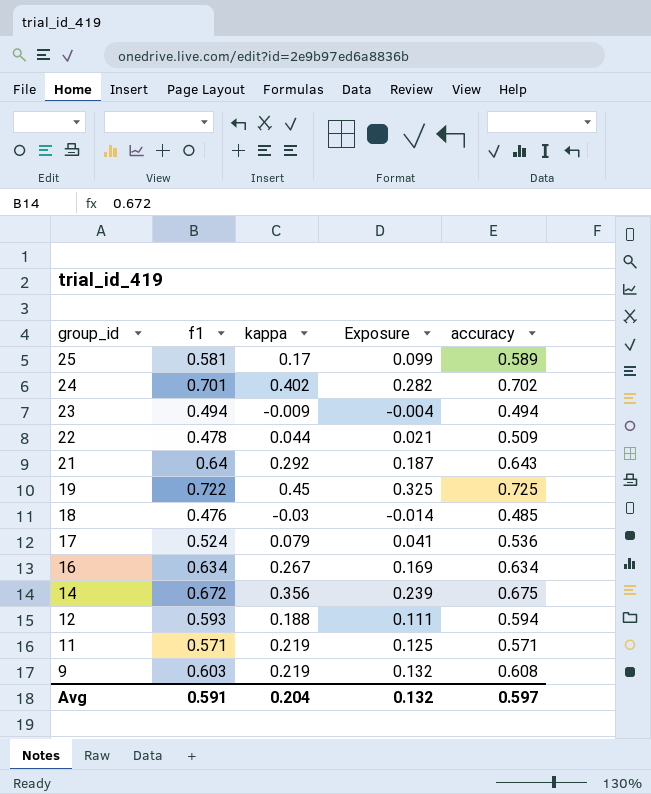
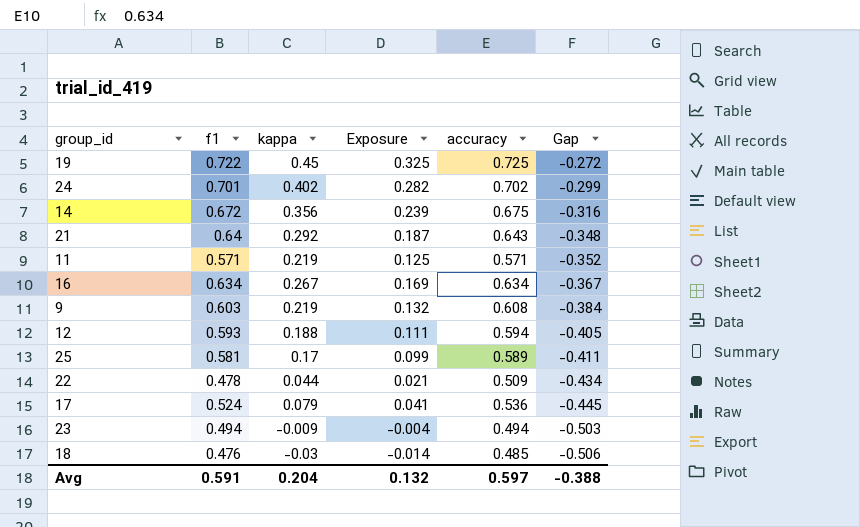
row order: group_id descending -> Gap descending
column Gap | formula: none -> [kappa] - [f1]

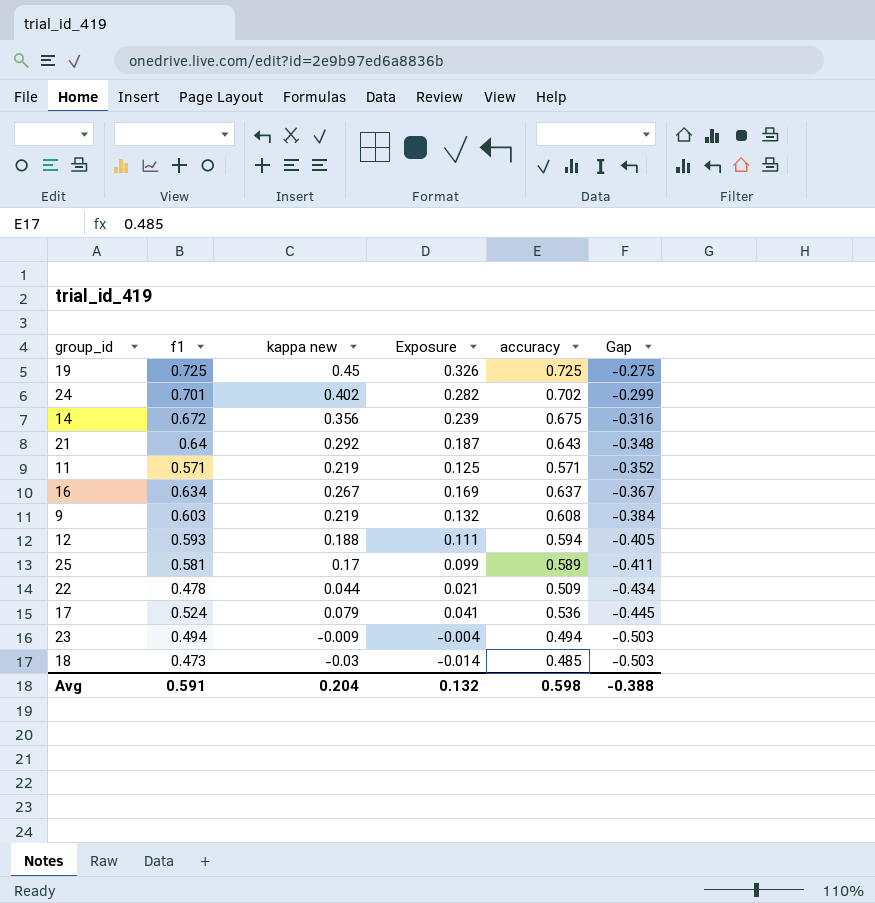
column name: kappa -> kappa new
19 | f1: 0.722 -> 0.725
19 | Exposure: 0.325 -> 0.326
19 | Gap: -0.272 -> -0.275
16 | accuracy: 0.634 -> 0.637
18 | f1: 0.476 -> 0.473
18 | Gap: -0.506 -> -0.503
Avg | accuracy: 0.597 -> 0.598

